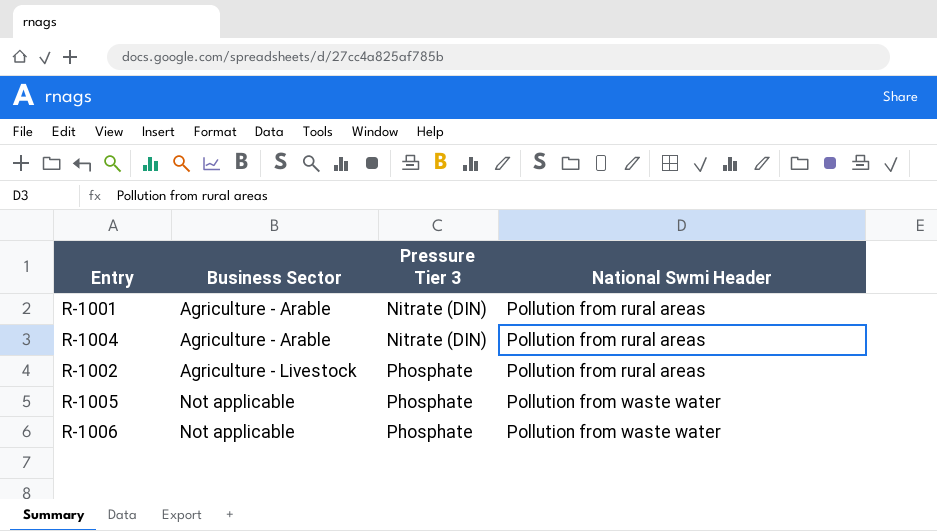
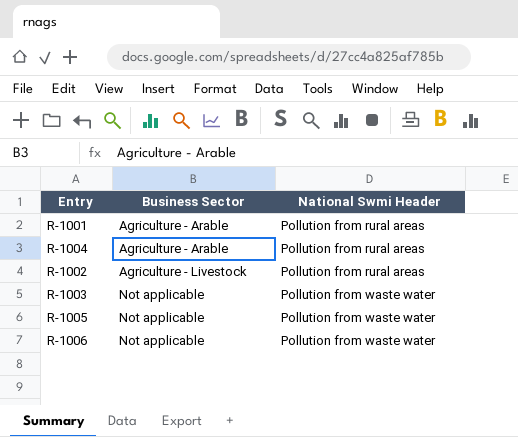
column Pressure Tier 3 | position: 3 -> none
row R-1003: none -> Not applicable | Pollution from waste water

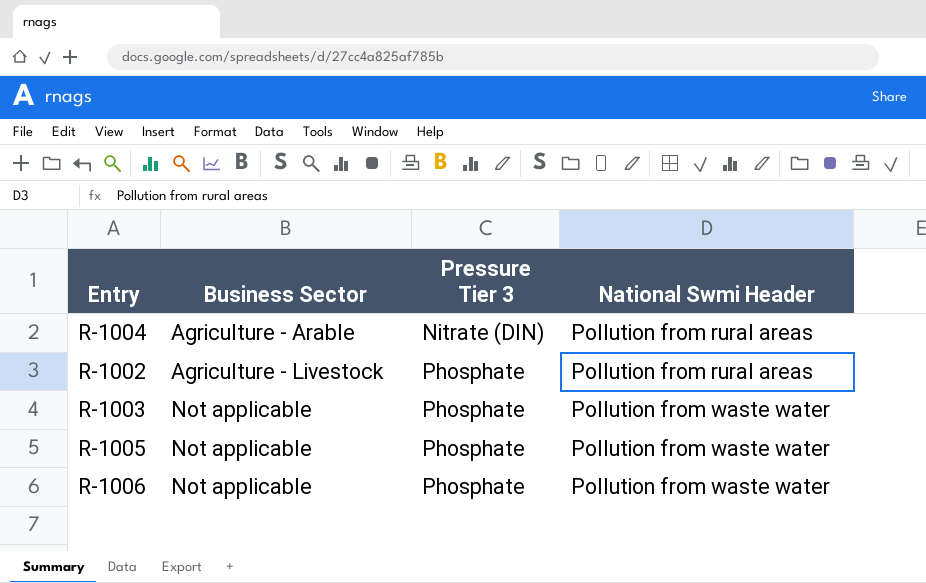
column Pressure Tier 3 | position: none -> 3
row R-1001: Agriculture - Arable | Pollution from rural areas -> none

